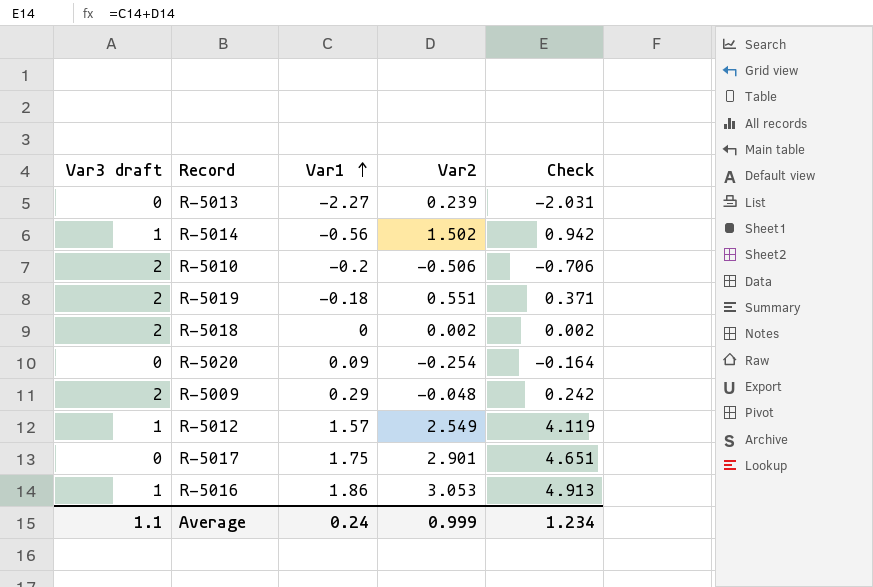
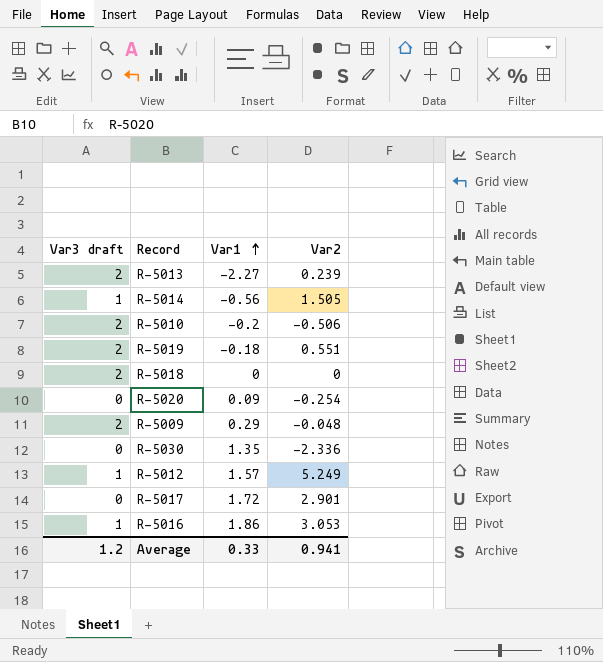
column Check | formula: [Var1] + [Var2] -> none
R-5013 | Var3 draft: 0 -> 2
R-5014 | Var2: 1.502 -> 1.505
R-5018 | Var2: 0.002 -> 0
row R-5030: none -> 0 | 1.35 | -2.336
R-5012 | Var2: 2.549 -> 5.249
R-5017 | Var1: 1.75 -> 1.72
Average | Var3 draft: 1.1 -> 1.2
Average | Var1: 0.24 -> 0.33
Average | Var2: 0.999 -> 0.941

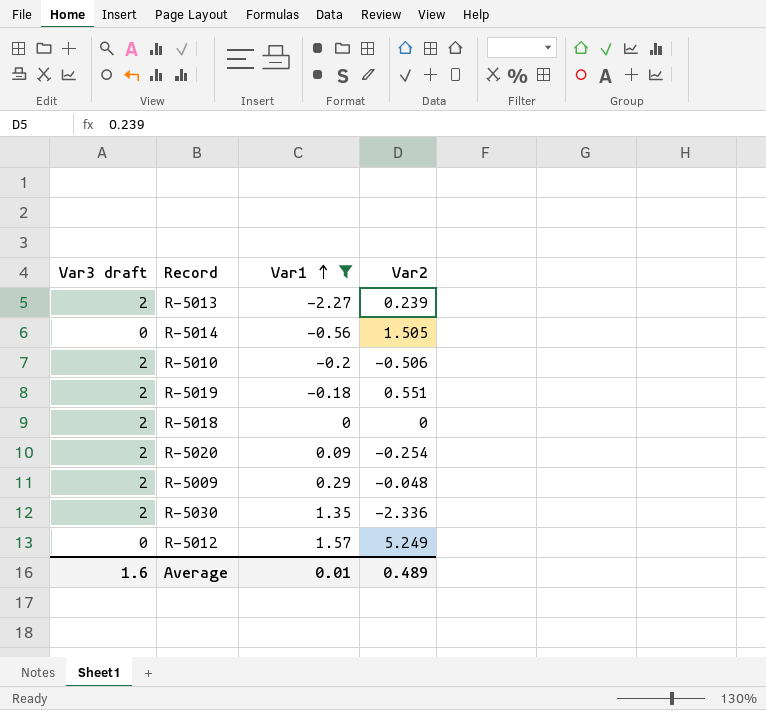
filter: none -> Var1 <= 1.57
R-5014 | Var3 draft: 1 -> 0
R-5020 | Var3 draft: 0 -> 2
R-5030 | Var3 draft: 0 -> 2
R-5012 | Var3 draft: 1 -> 0
Average | Var3 draft: 1.2 -> 1.6
Average | Var1: 0.33 -> 0.01
Average | Var2: 0.941 -> 0.489

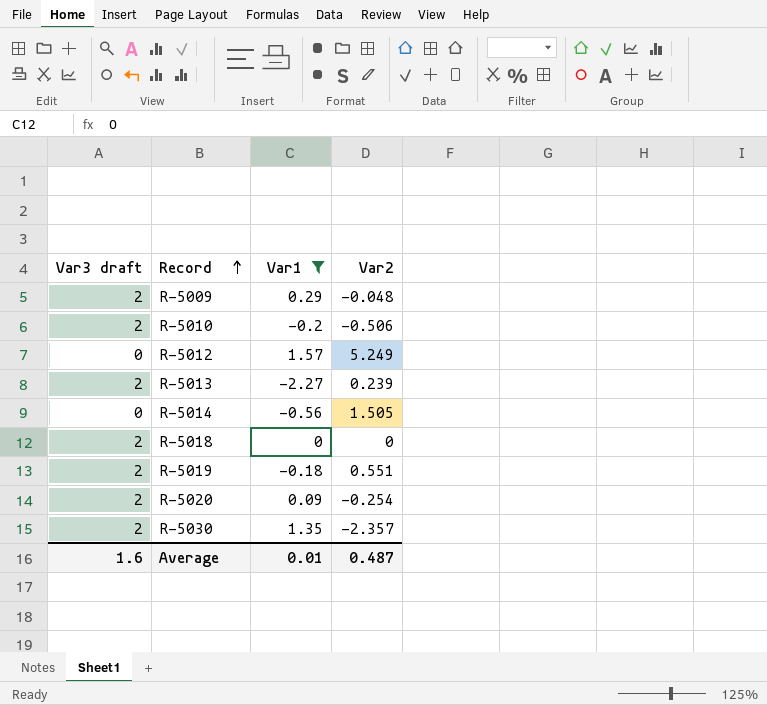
row order: Var1 ascending -> Record ascending
R-5030 | Var2: -2.336 -> -2.357
Average | Var2: 0.489 -> 0.487

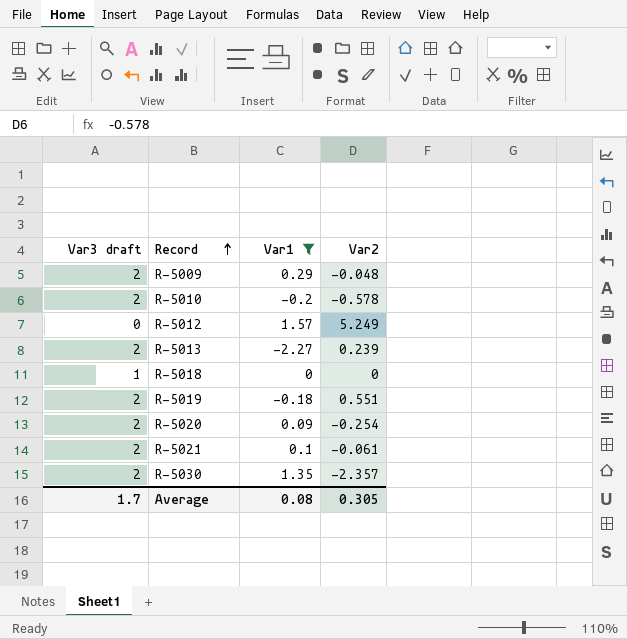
row R-5014: 0 | -0.56 | 1.505 -> none
R-5010 | Var2: -0.506 -> -0.578
R-5018 | Var3 draft: 2 -> 1
row R-5021: none -> 2 | 0.1 | -0.061
Average | Var3 draft: 1.6 -> 1.7
Average | Var1: 0.01 -> 0.08
Average | Var2: 0.487 -> 0.305

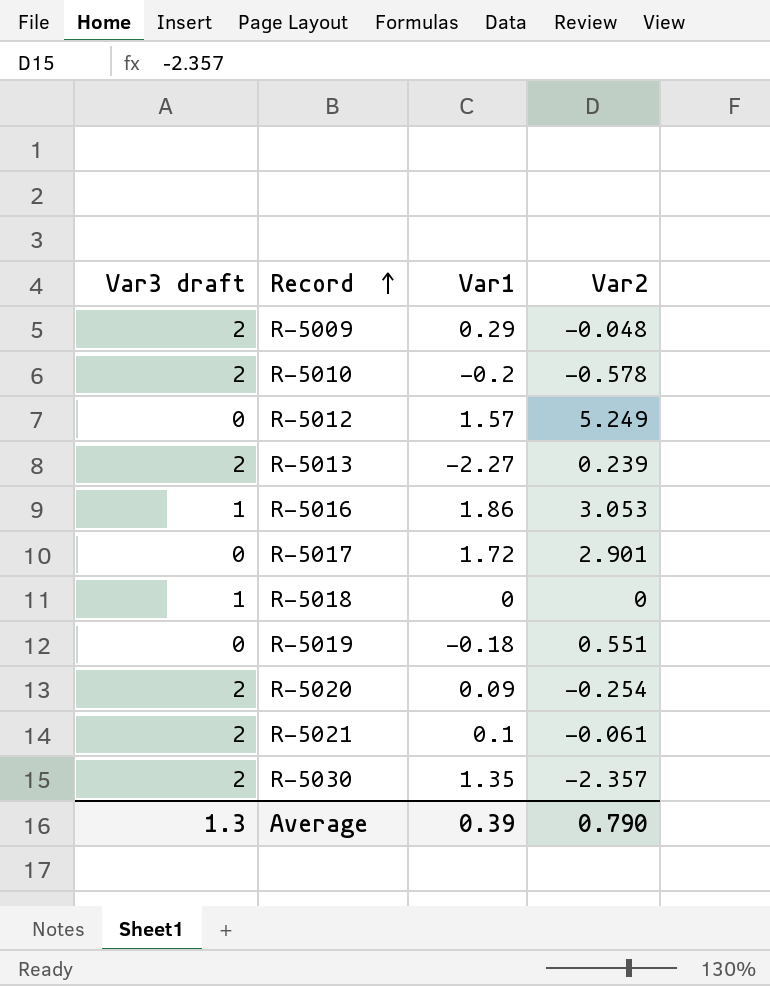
filter: Var1 <= 1.57 -> none
R-5019 | Var3 draft: 2 -> 0
Average | Var3 draft: 1.7 -> 1.3
Average | Var1: 0.08 -> 0.39
Average | Var2: 0.305 -> 0.790

